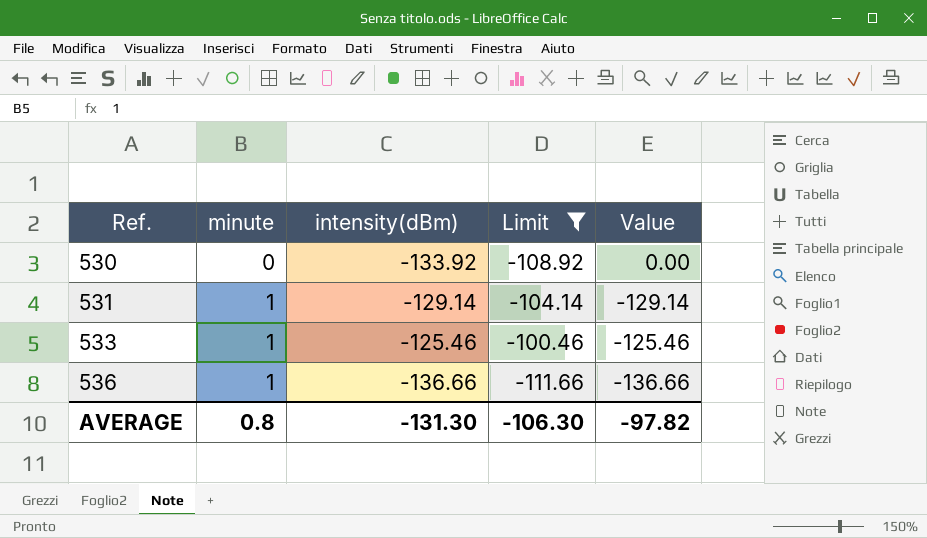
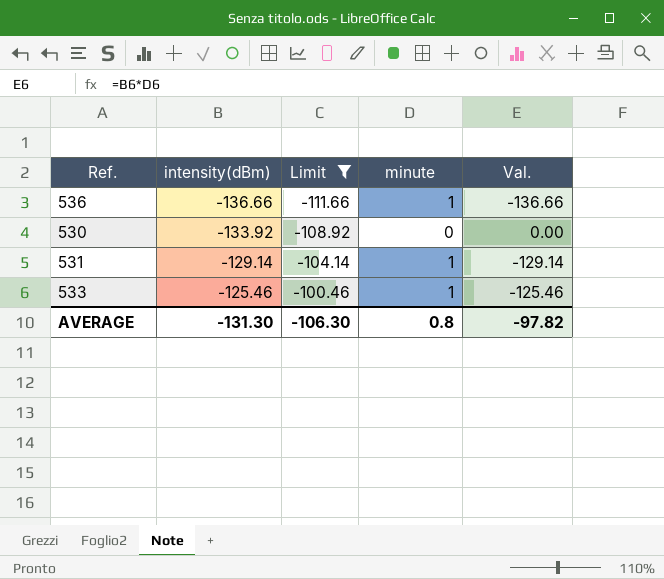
row order: Ref. ascending -> intensity(dBm) ascending
column minute | position: 2 -> 4
column name: Value -> Val.

